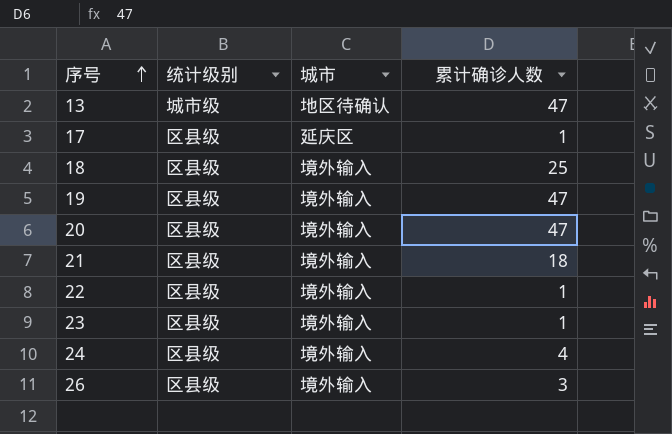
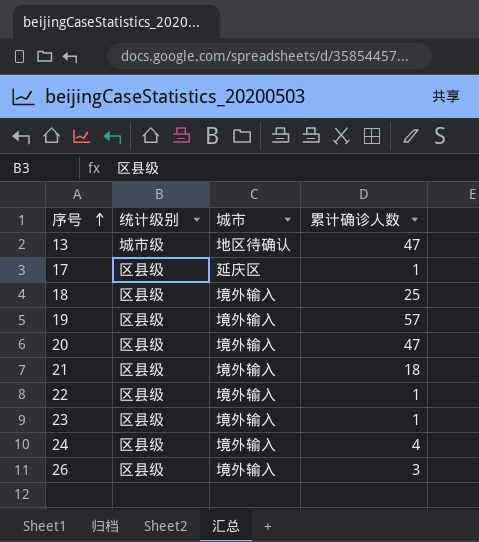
19 | 累计确诊人数: 47 -> 57

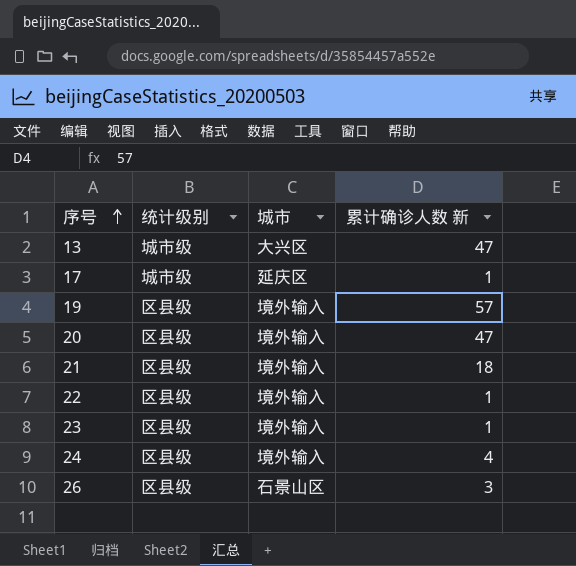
column name: 累计确诊人数 -> 累计确诊人数 新
row 18: 区县级 | 境外输入 | 25 -> none
13 | 城市: 地区待确认 -> 大兴区
17 | 统计级别: 区县级 -> 城市级
26 | 城市: 境外输入 -> 石景山区

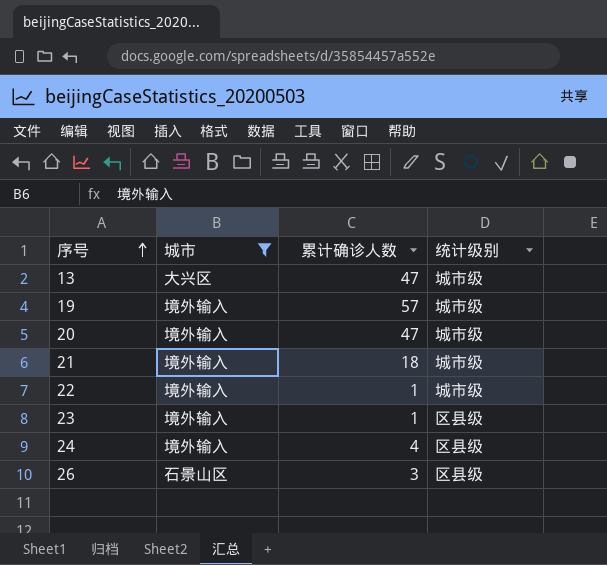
filter: none -> 城市 != 延庆区
column name: 累计确诊人数 新 -> 累计确诊人数
column 统计级别 | position: 2 -> 4
19 | 统计级别: 区县级 -> 城市级
20 | 统计级别: 区县级 -> 城市级
21 | 统计级别: 区县级 -> 城市级
22 | 统计级别: 区县级 -> 城市级

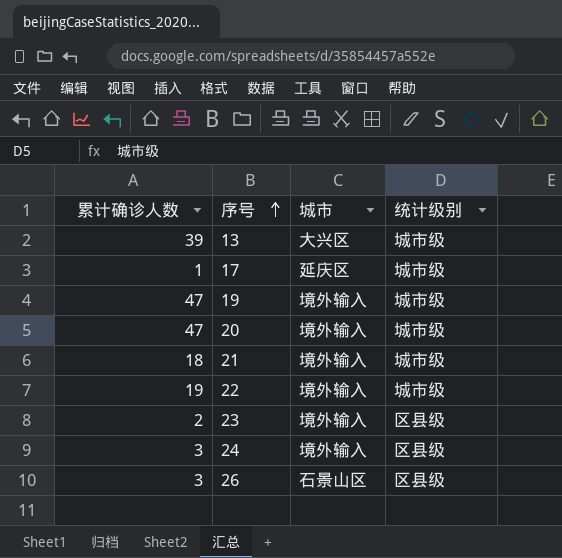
filter: 城市 != 延庆区 -> none
column 累计确诊人数 | position: 3 -> 1
13 | 累计确诊人数: 47 -> 39
19 | 累计确诊人数: 57 -> 47
22 | 累计确诊人数: 1 -> 19
23 | 累计确诊人数: 1 -> 2
24 | 累计确诊人数: 4 -> 3

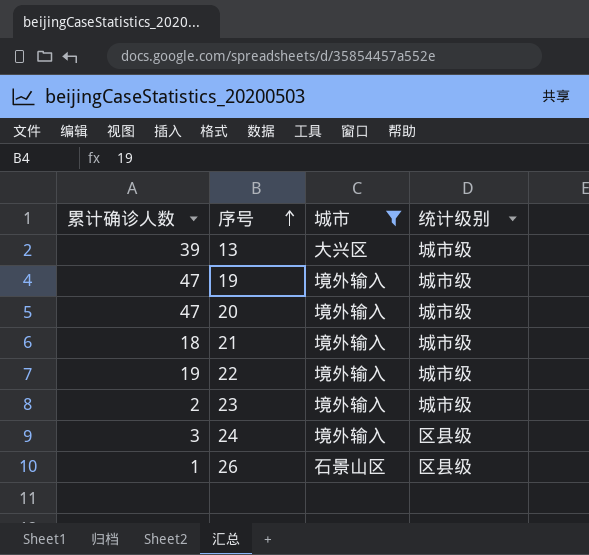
filter: none -> 城市 != 延庆区
23 | 统计级别: 区县级 -> 城市级
26 | 累计确诊人数: 3 -> 1

